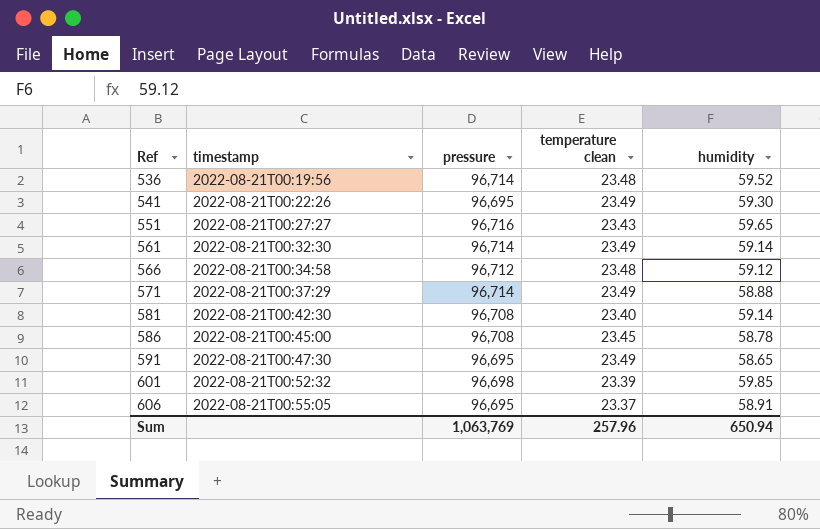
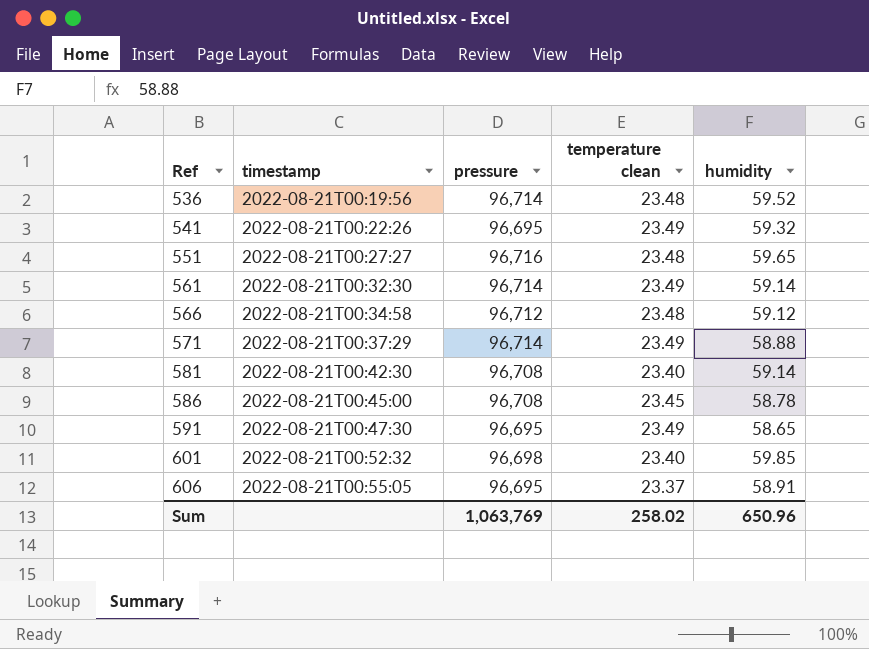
541 | humidity: 59.30 -> 59.32
551 | temperature clean: 23.43 -> 23.48
601 | temperature clean: 23.39 -> 23.40
Sum | temperature clean: 257.96 -> 258.02
Sum | humidity: 650.94 -> 650.96

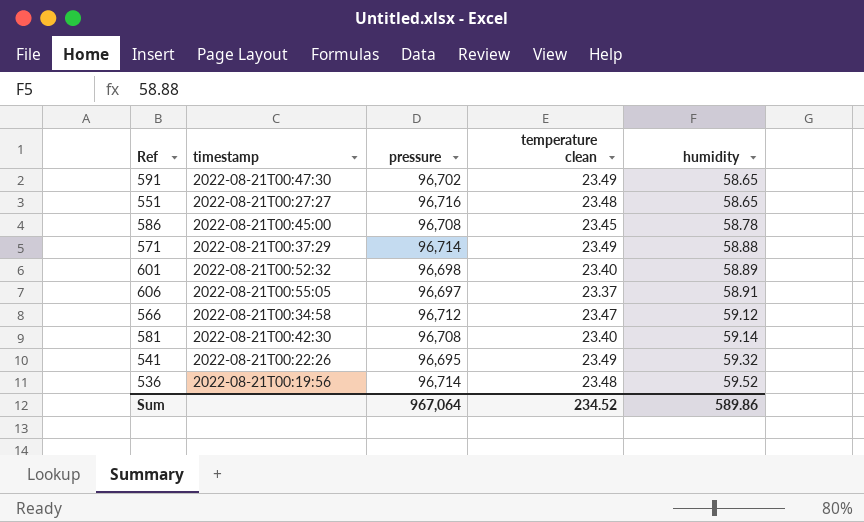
row order: Ref ascending -> humidity ascending
row 561: 2022-08-21T00:32:30 | 96,714 | 23.49 | 59.14 -> none
591 | pressure: 96,695 -> 96,702
551 | humidity: 59.65 -> 58.65
601 | humidity: 59.85 -> 58.89
606 | pressure: 96,695 -> 96,697
566 | temperature clean: 23.48 -> 23.47
Sum | pressure: 1,063,769 -> 967,064
Sum | temperature clean: 258.02 -> 234.52
Sum | humidity: 650.96 -> 589.86

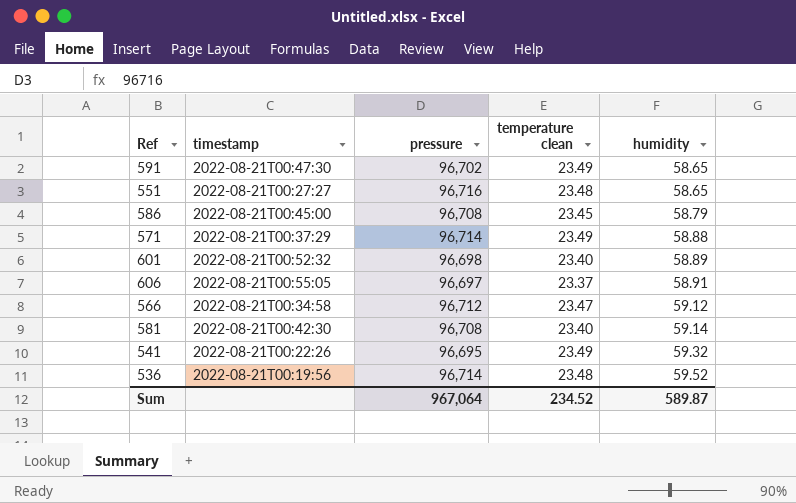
586 | humidity: 58.78 -> 58.79
Sum | humidity: 589.86 -> 589.87

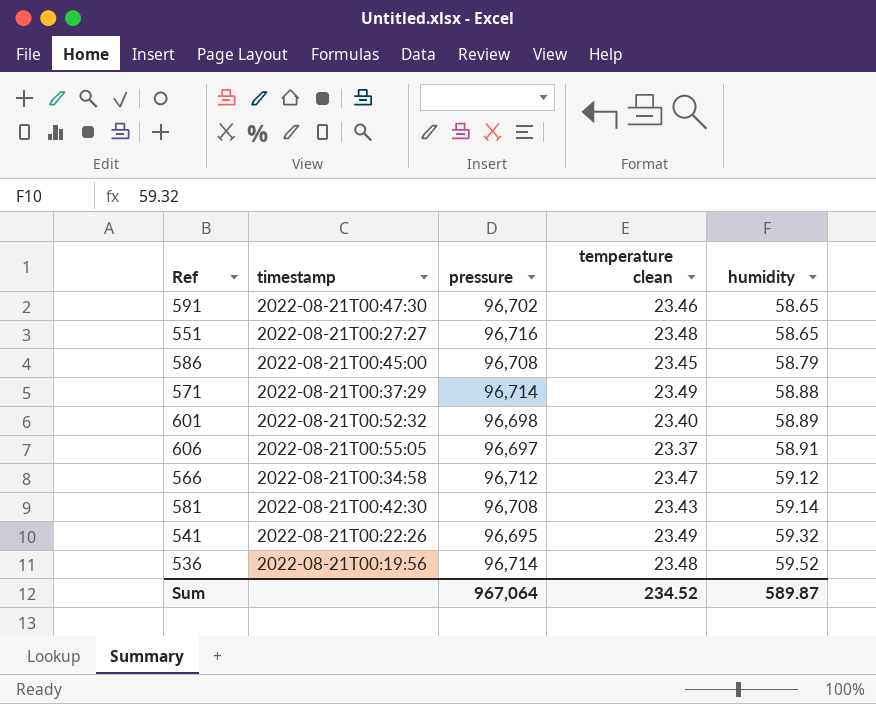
591 | temperature clean: 23.49 -> 23.46
581 | temperature clean: 23.40 -> 23.43

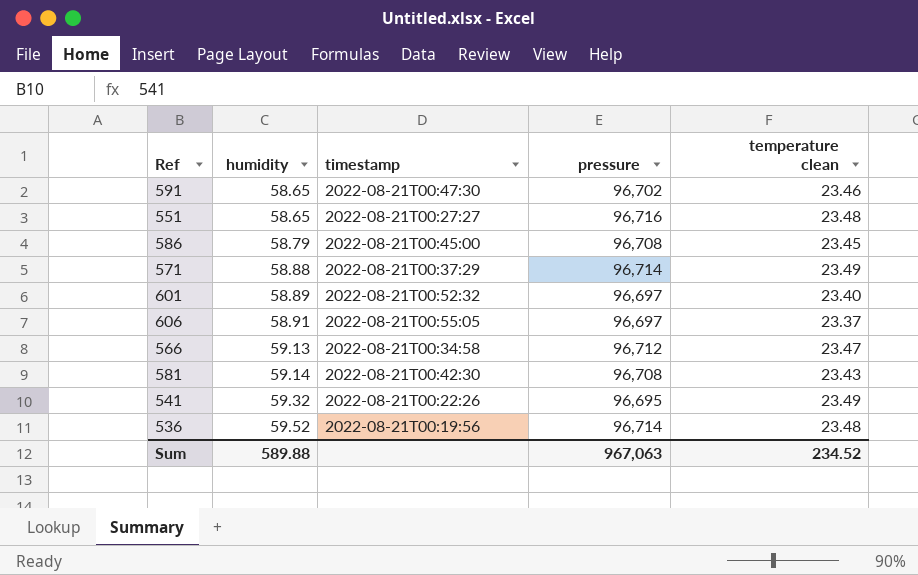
column humidity | position: 5 -> 2
601 | pressure: 96,698 -> 96,697
566 | humidity: 59.12 -> 59.13
Sum | humidity: 589.87 -> 589.88
Sum | pressure: 967,064 -> 967,063

